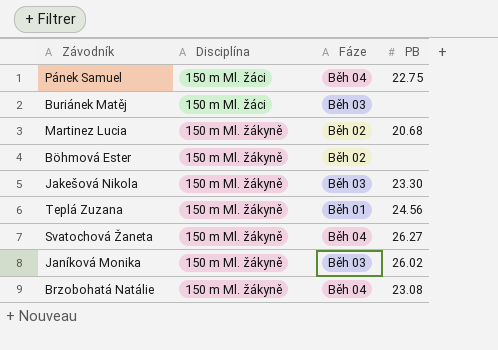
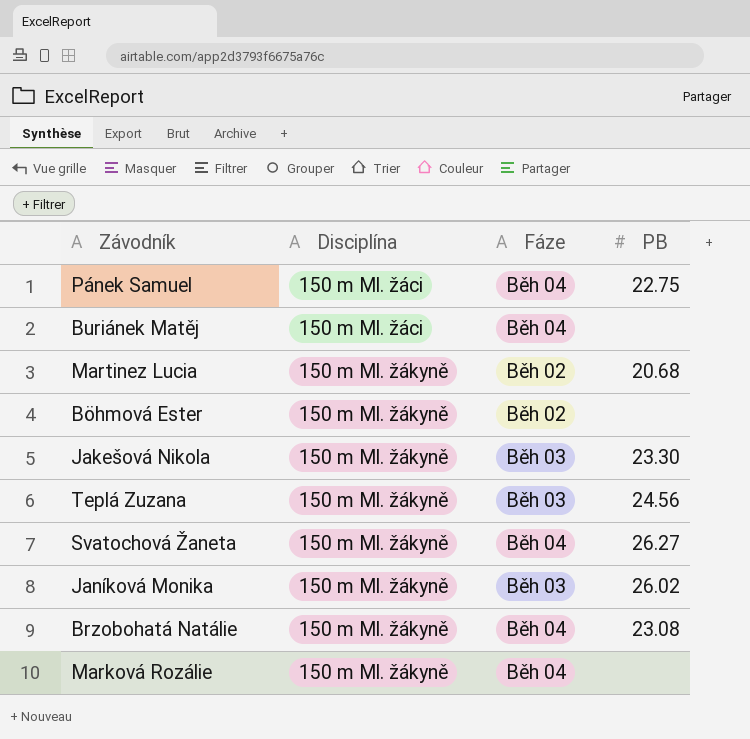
Buriánek Matěj | Fáze: Běh 03 -> Běh 04
Teplá Zuzana | Fáze: Běh 01 -> Běh 03
row Marková Rozálie: none -> 150 m Ml. žákyně | Běh 04 | none

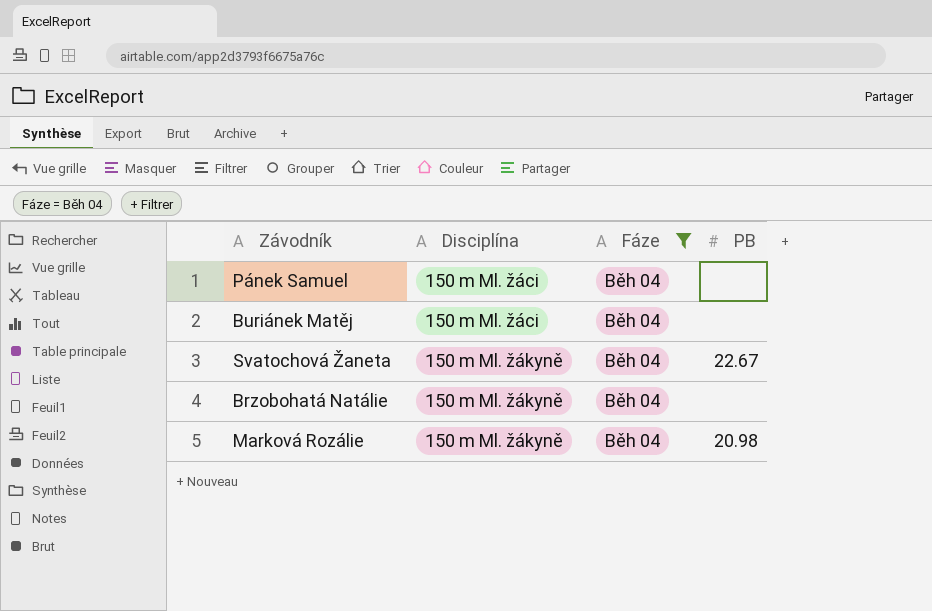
filter: none -> Fáze = Běh 04
Pánek Samuel | PB: 22.75 -> none
Svatochová Žaneta | PB: 26.27 -> 22.67
Brzobohatá Natálie | PB: 23.08 -> none
Marková Rozálie | PB: none -> 20.98

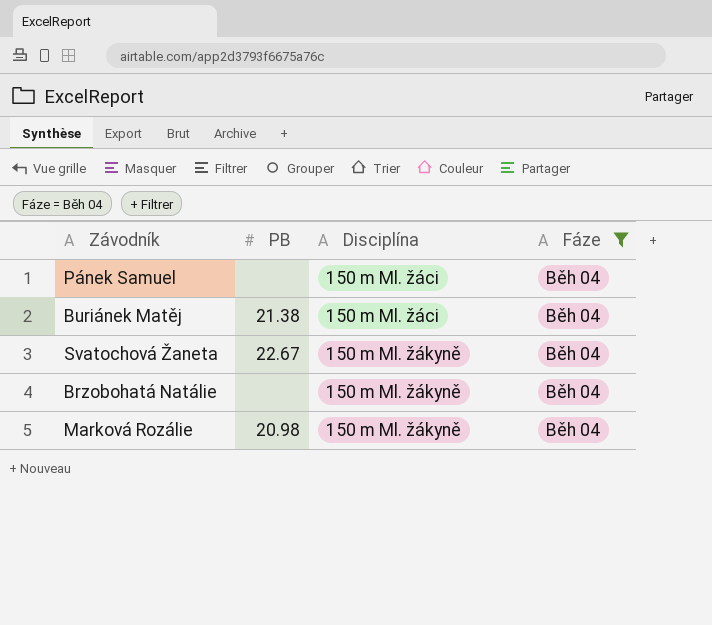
column PB | position: 4 -> 2
Buriánek Matěj | PB: none -> 21.38

